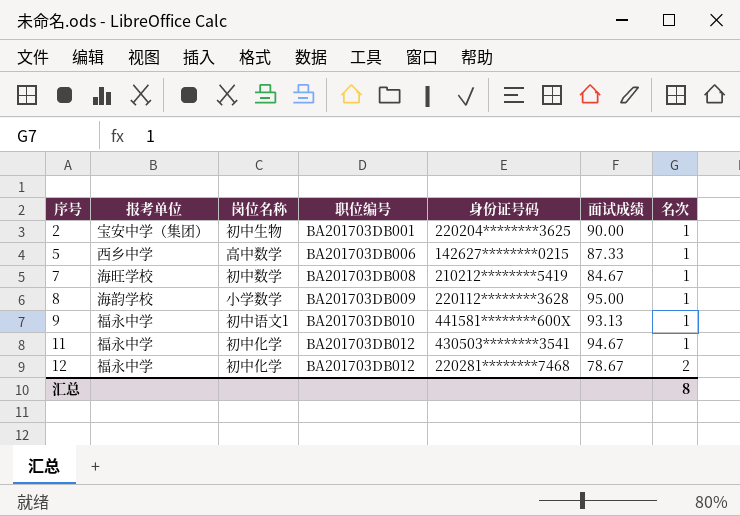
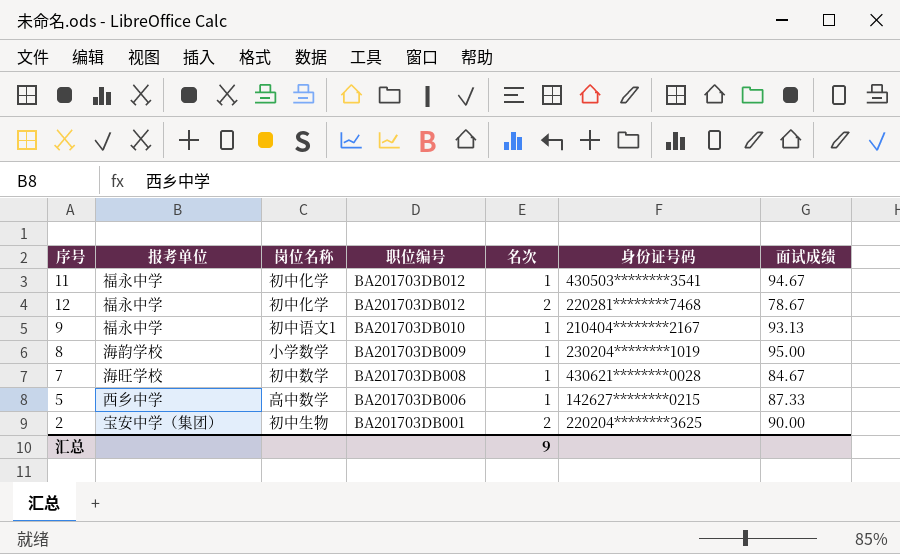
row order: 序号 ascending -> 职位编号 descending
column 名次 | position: 7 -> 5
9 | 身份证号码: 441581********600X -> 210404********2167
8 | 身份证号码: 220112********3628 -> 230204********1019
7 | 身份证号码: 210212********5419 -> 430621********0028
2 | 名次: 1 -> 2
汇总 | 名次: 8 -> 9

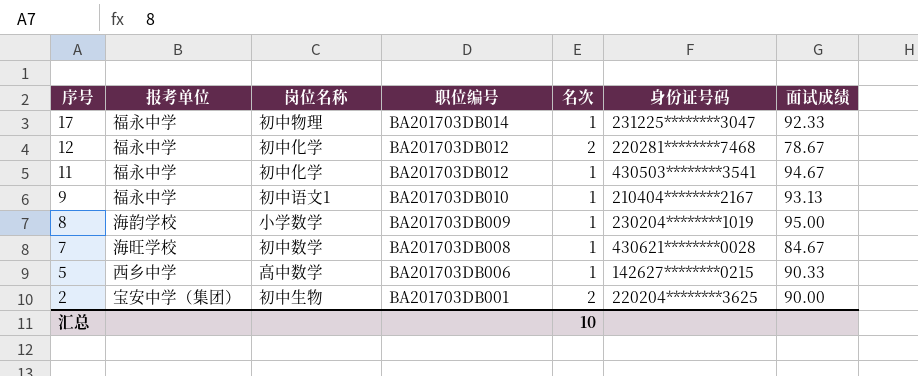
row order: 职位编号 descending -> 序号 descending
row 17: none -> 福永中学 | 初中物理 | BA201703DB014 | 1 | 231225********3047 | 92.33
5 | 面试成绩: 87.33 -> 90.33
汇总 | 名次: 9 -> 10

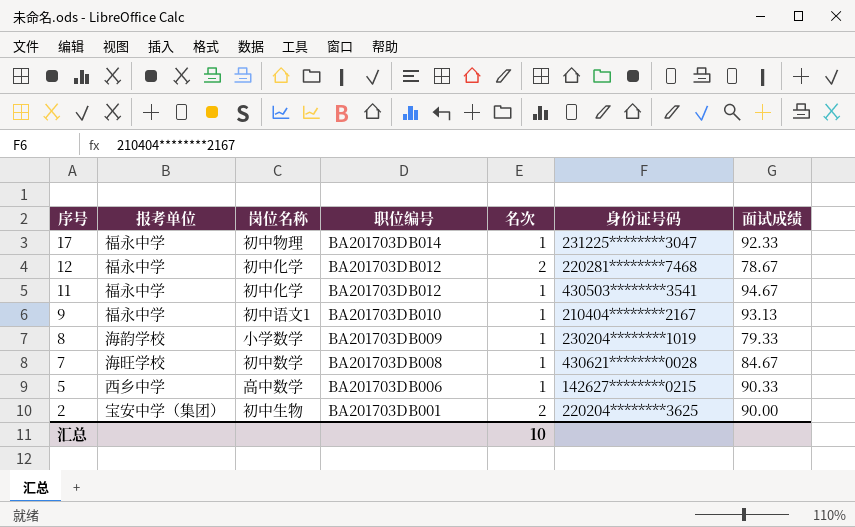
8 | 面试成绩: 95.00 -> 79.33

